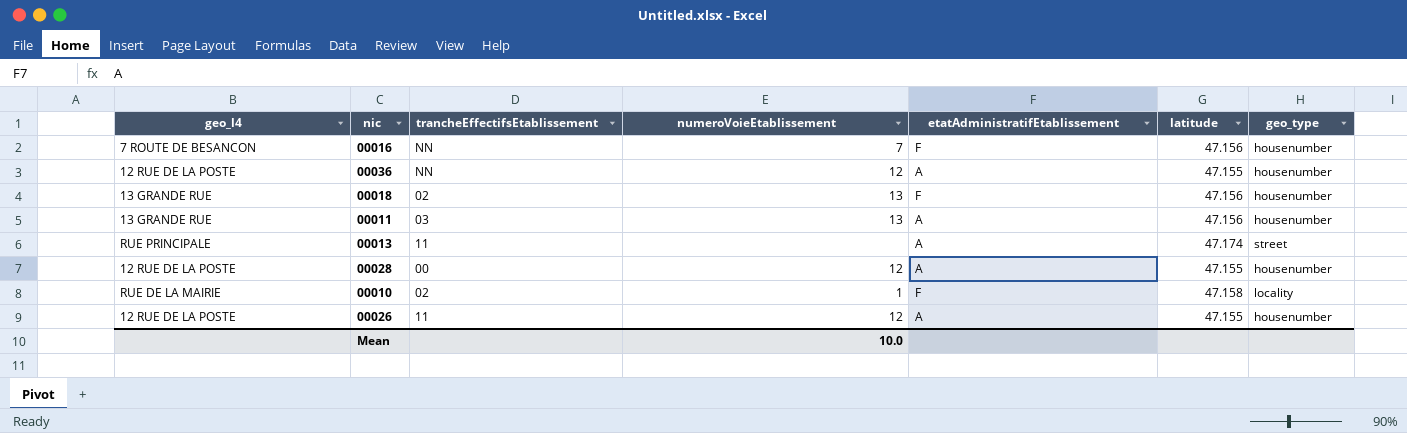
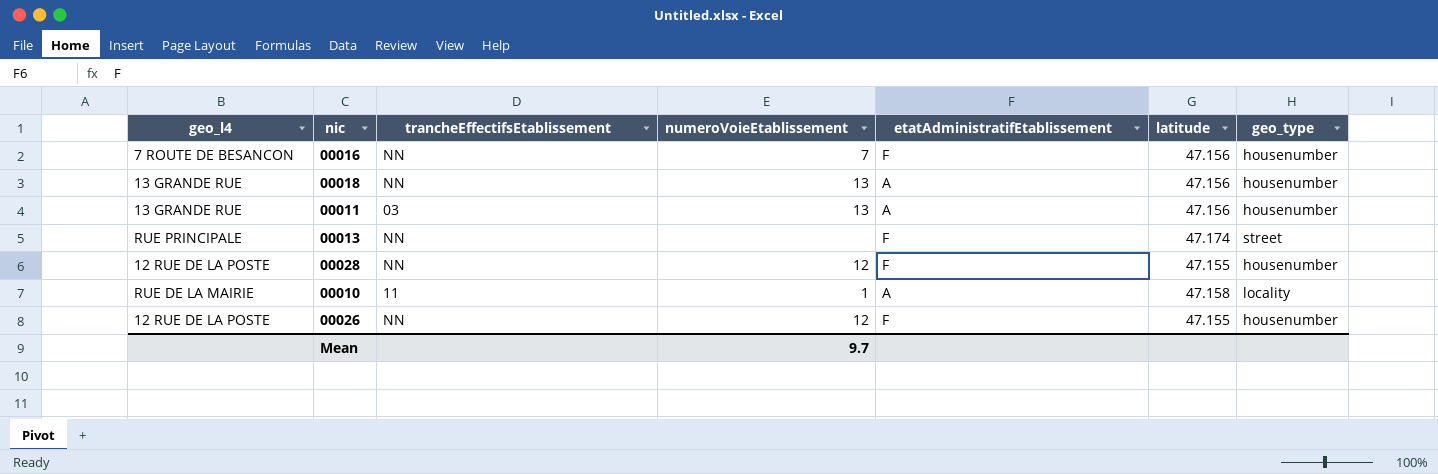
row 00036: 12 RUE DE LA POSTE | NN | 12 | A | 47.155 | housenumber -> none
00018 | trancheEffectifsEtablissement: 02 -> NN
00018 | etatAdministratifEtablissement: F -> A
00013 | trancheEffectifsEtablissement: 11 -> NN
00013 | etatAdministratifEtablissement: A -> F
00028 | trancheEffectifsEtablissement: 00 -> NN
00028 | etatAdministratifEtablissement: A -> F
00010 | trancheEffectifsEtablissement: 02 -> 11
00010 | etatAdministratifEtablissement: F -> A
00026 | trancheEffectifsEtablissement: 11 -> NN
00026 | etatAdministratifEtablissement: A -> F
Mean | numeroVoieEtablissement: 10.0 -> 9.7

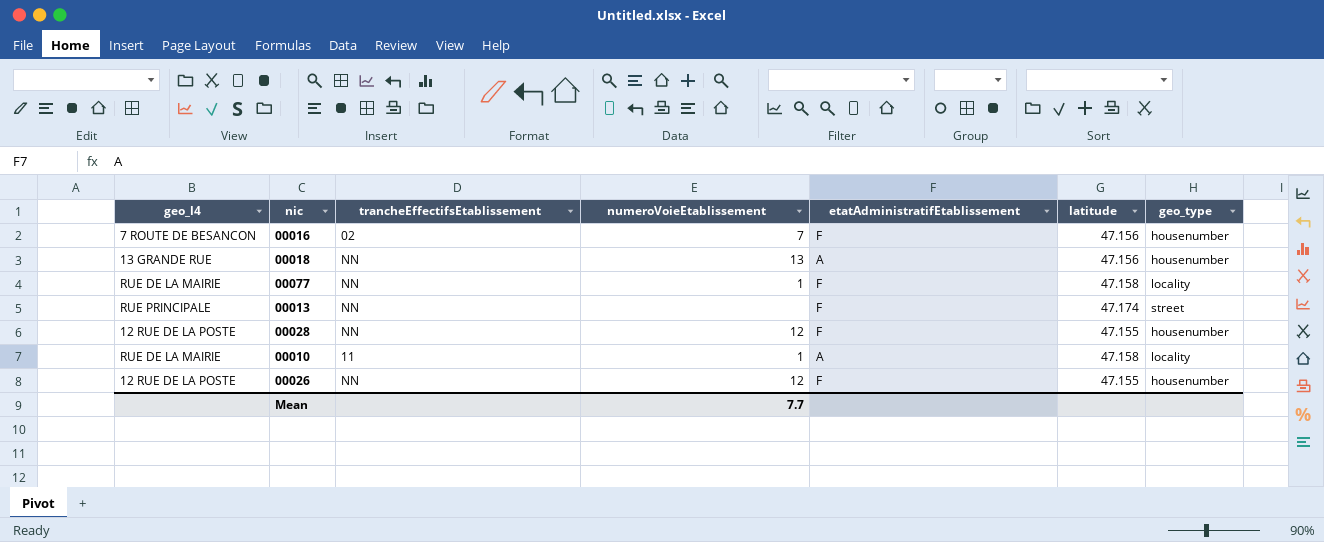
row 00011: 13 GRANDE RUE | 03 | 13 | A | 47.156 | housenumber -> none
00016 | trancheEffectifsEtablissement: NN -> 02
row 00077: none -> RUE DE LA MAIRIE | NN | 1 | F | 47.158 | locality
Mean | numeroVoieEtablissement: 9.7 -> 7.7

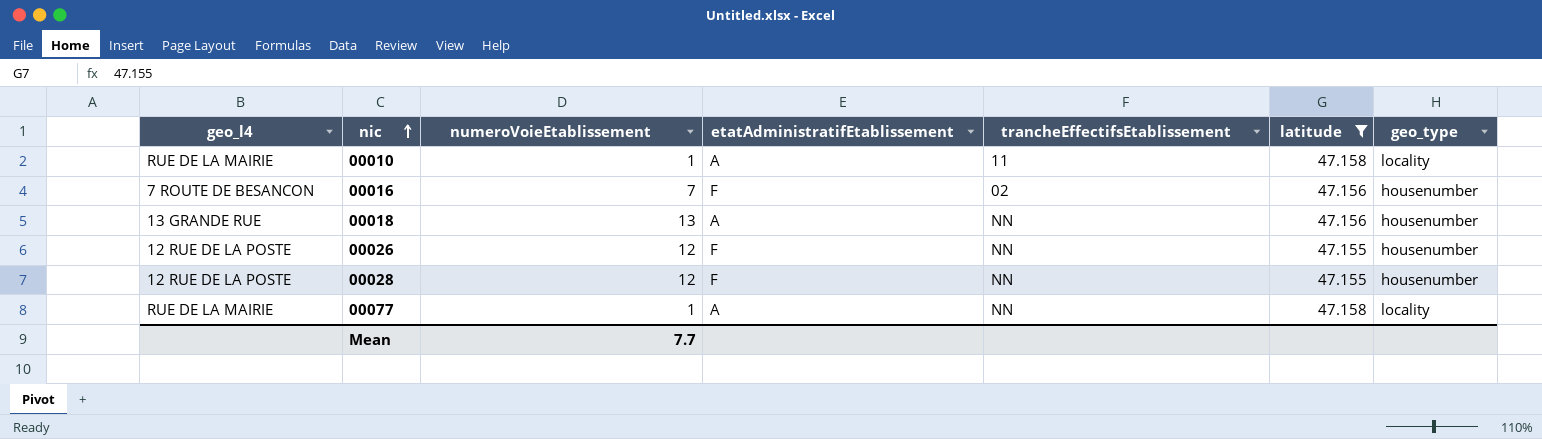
filter: none -> latitude != 47.174
row order: none -> nic ascending
column trancheEffectifsEtablissement | position: 3 -> 5
00077 | etatAdministratifEtablissement: F -> A

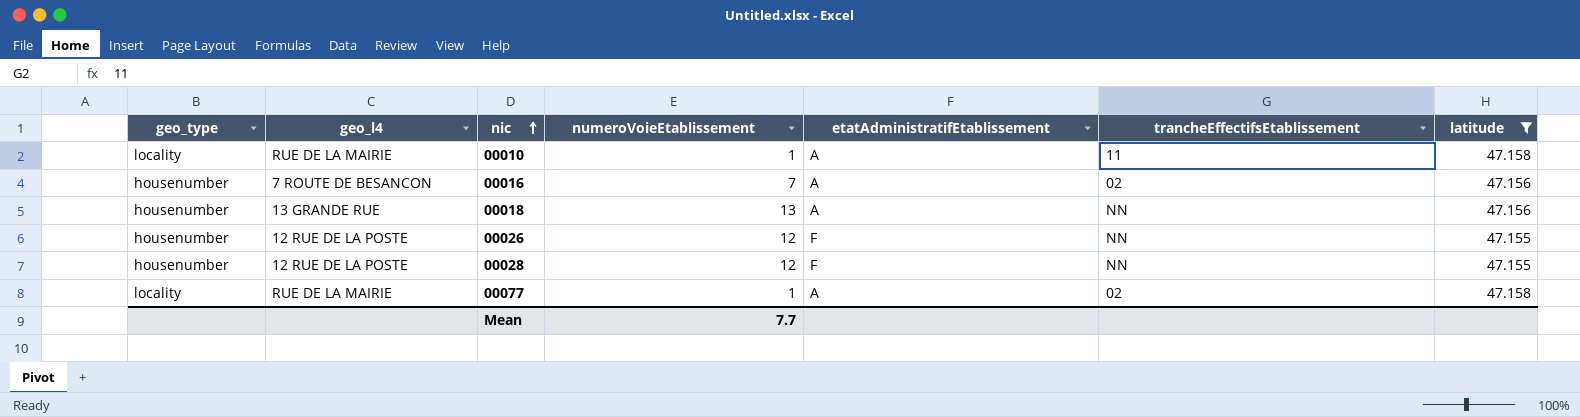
column geo_type | position: 7 -> 1
00016 | etatAdministratifEtablissement: F -> A
00077 | trancheEffectifsEtablissement: NN -> 02

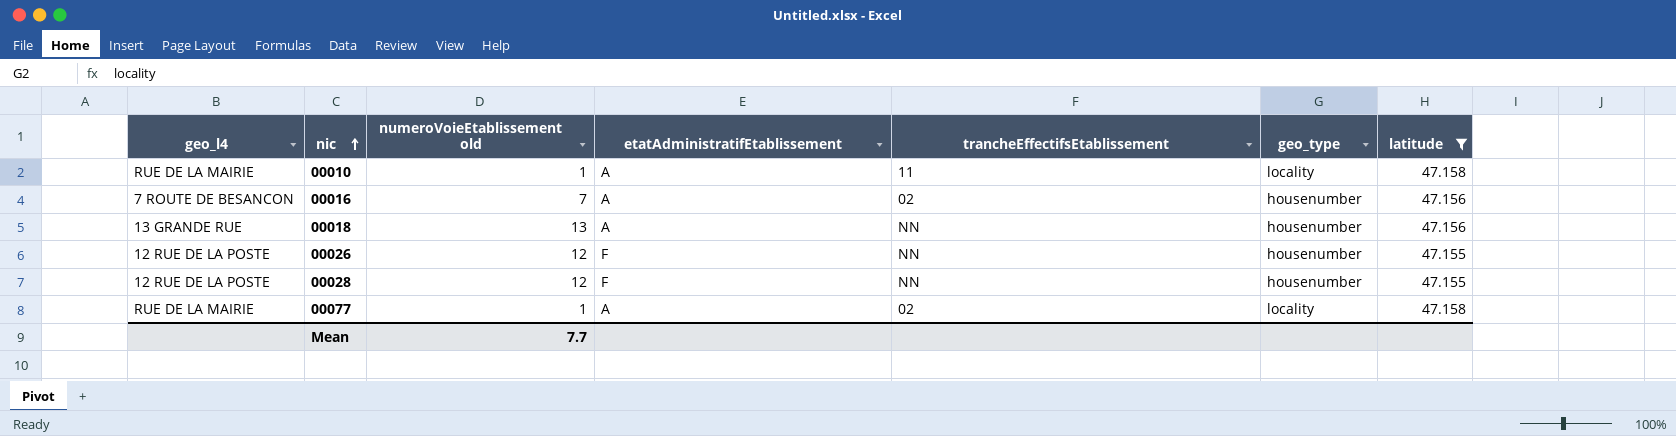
column name: numeroVoieEtablissement -> numeroVoieEtablissement old
column geo_type | position: 1 -> 6

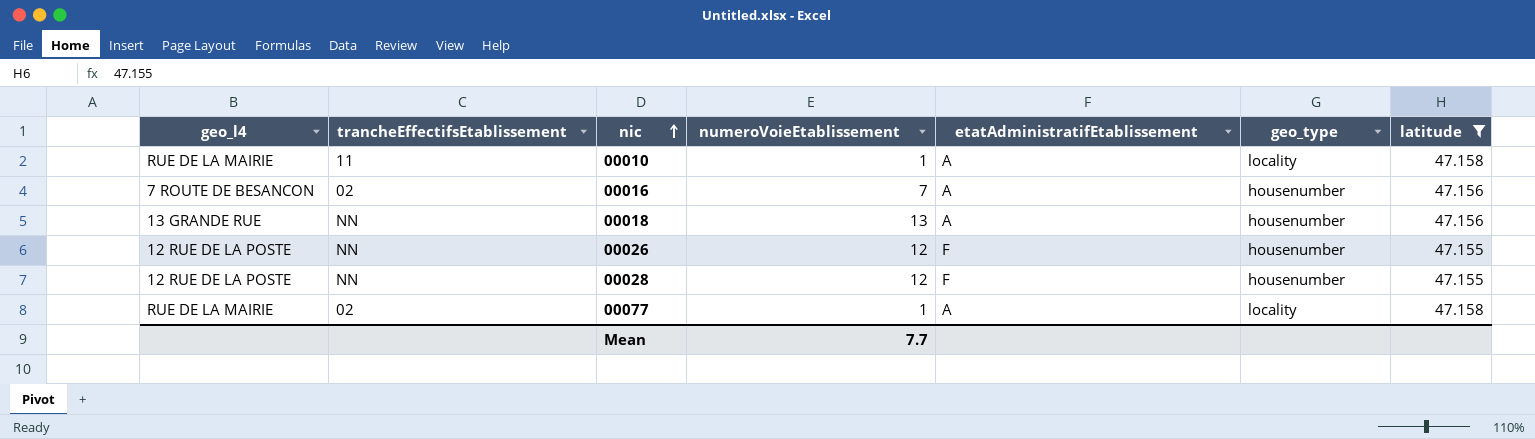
column trancheEffectifsEtablissement | position: 5 -> 2
column name: numeroVoieEtablissement old -> numeroVoieEtablissement

